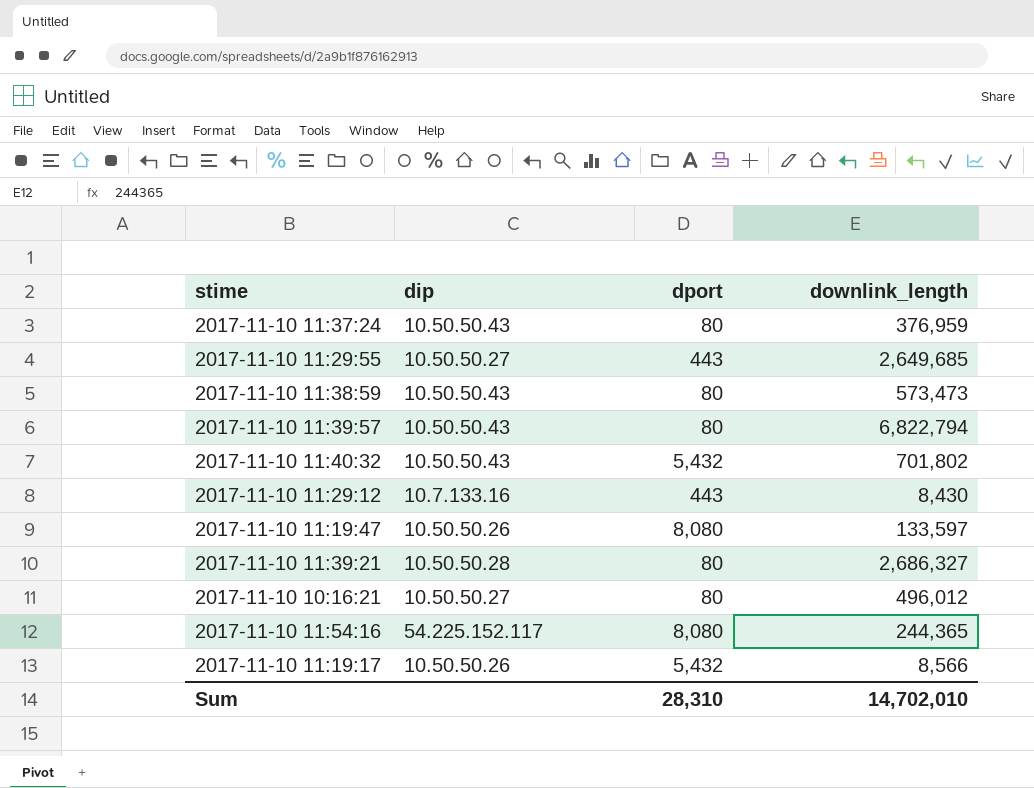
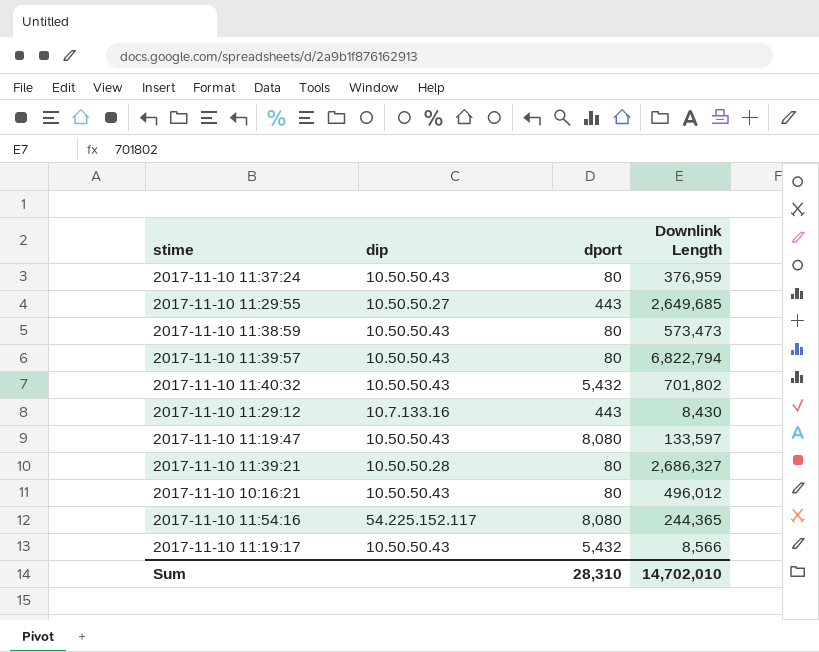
column name: downlink_length -> Downlink Length
2017-11-10 11:19:47 | dip: 10.50.50.26 -> 10.50.50.43
2017-11-10 10:16:21 | dip: 10.50.50.27 -> 10.50.50.43
2017-11-10 11:19:17 | dip: 10.50.50.26 -> 10.50.50.43

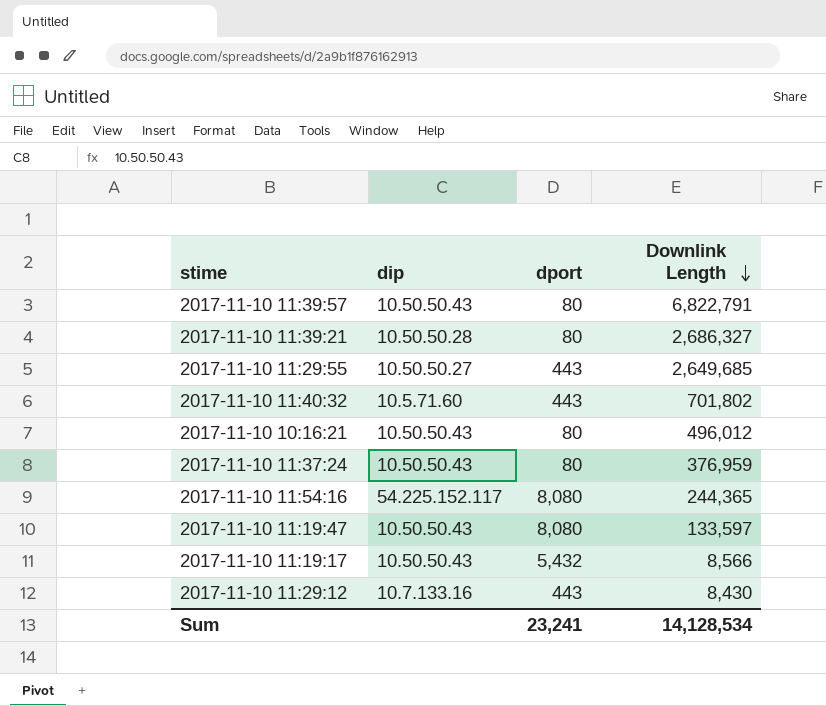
row order: none -> Downlink Length descending
row 2017-11-10 11:38:59: 10.50.50.43 | 80 | 573,473 -> none
2017-11-10 11:39:57 | Downlink Length: 6,822,794 -> 6,822,791
2017-11-10 11:40:32 | dip: 10.50.50.43 -> 10.5.71.60
2017-11-10 11:40:32 | dport: 5,432 -> 443
Sum | dport: 28,310 -> 23,241
Sum | Downlink Length: 14,702,010 -> 14,128,534

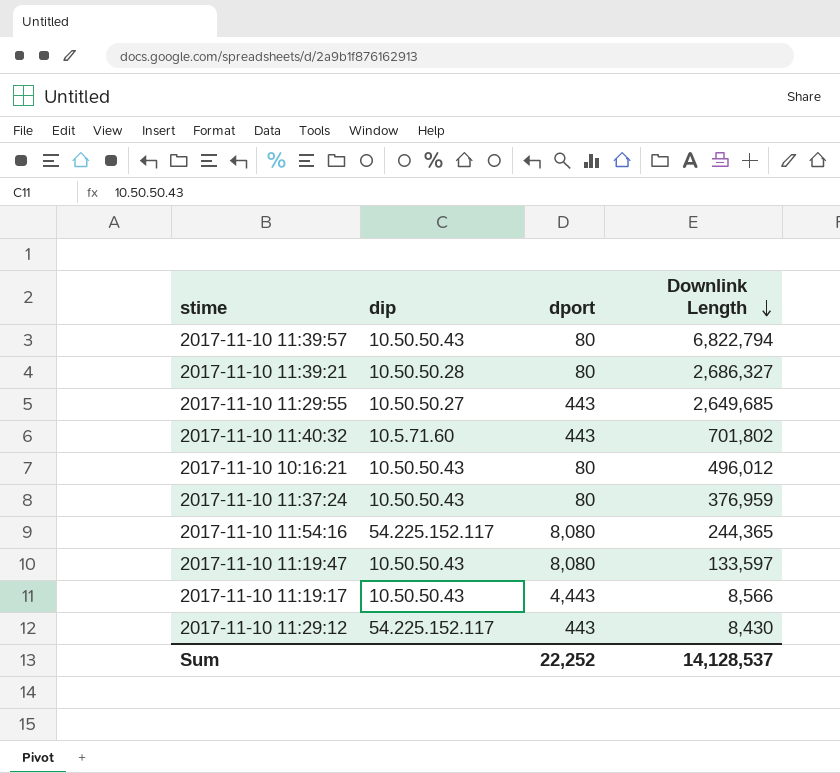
2017-11-10 11:39:57 | Downlink Length: 6,822,791 -> 6,822,794
2017-11-10 11:19:17 | dport: 5,432 -> 4,443
2017-11-10 11:29:12 | dip: 10.7.133.16 -> 54.225.152.117
Sum | dport: 23,241 -> 22,252
Sum | Downlink Length: 14,128,534 -> 14,128,537

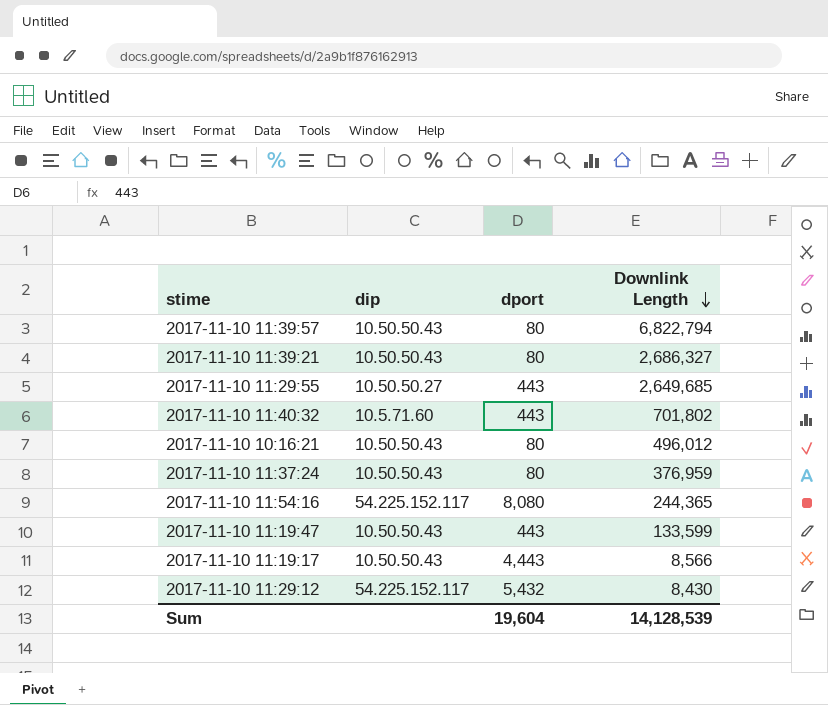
2017-11-10 11:39:21 | dip: 10.50.50.28 -> 10.50.50.43
2017-11-10 11:19:47 | dport: 8,080 -> 443
2017-11-10 11:19:47 | Downlink Length: 133,597 -> 133,599
2017-11-10 11:29:12 | dport: 443 -> 5,432
Sum | dport: 22,252 -> 19,604
Sum | Downlink Length: 14,128,537 -> 14,128,539

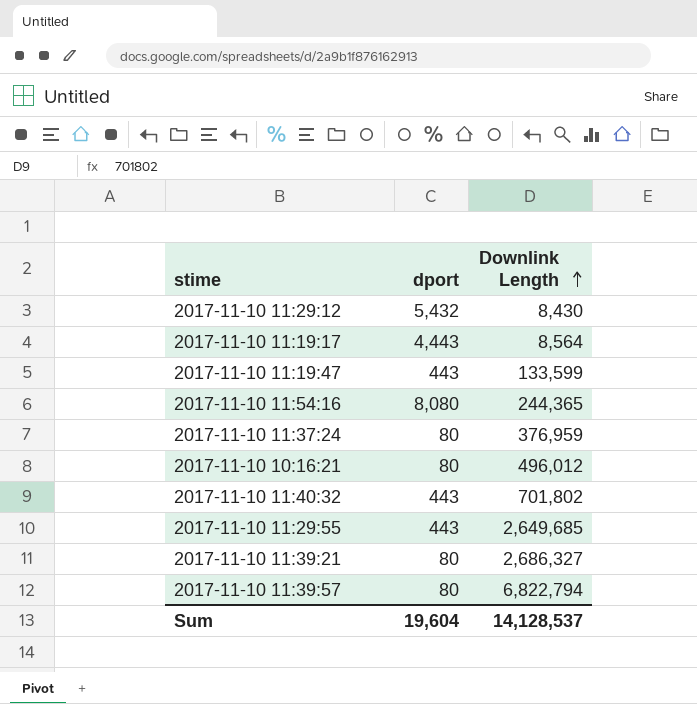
row order: Downlink Length descending -> Downlink Length ascending
column dip | position: 2 -> none
2017-11-10 11:19:17 | Downlink Length: 8,566 -> 8,564
Sum | Downlink Length: 14,128,539 -> 14,128,537

